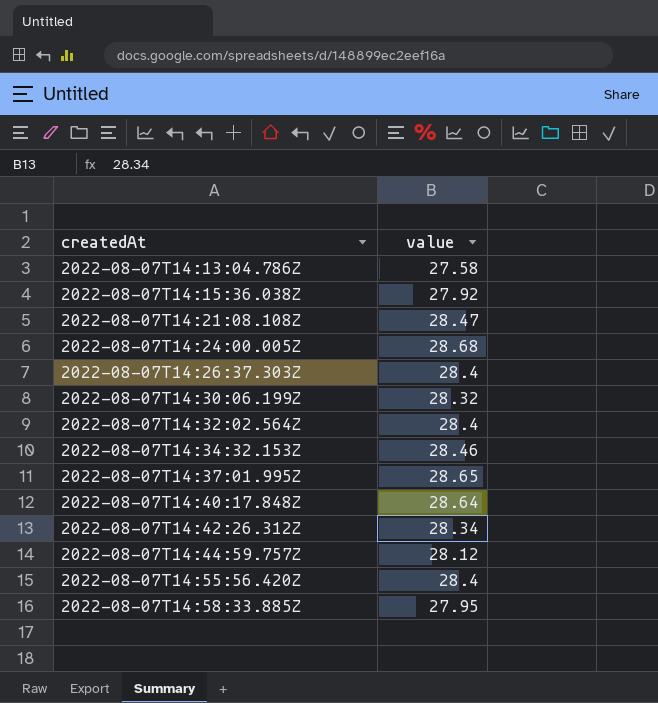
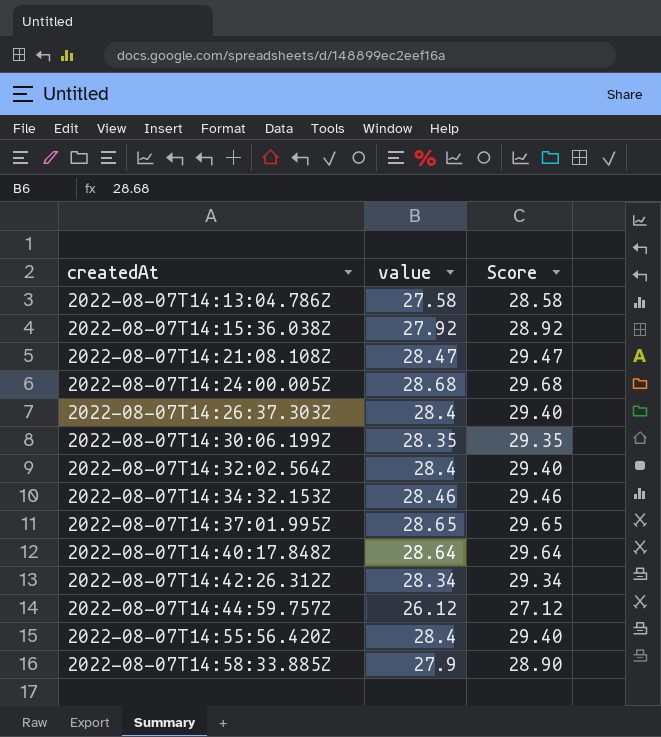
column Score | formula: none -> [value] + 1
2022-08-07T14:30:06.199Z | value: 28.32 -> 28.35
2022-08-07T14:44:59.757Z | value: 28.12 -> 26.12
2022-08-07T14:58:33.885Z | value: 27.95 -> 27.9

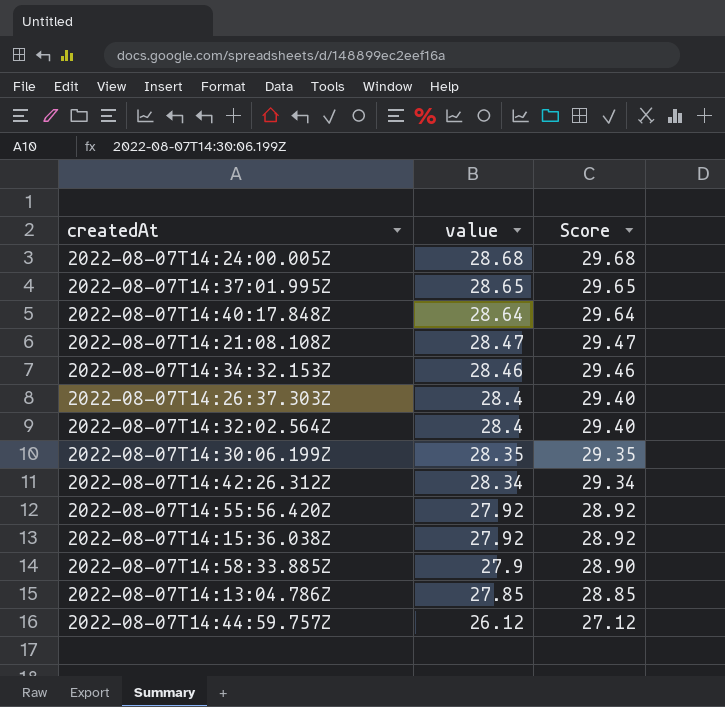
row order: createdAt ascending -> value descending
2022-08-07T14:55:56.420Z | value: 28.4 -> 27.92
2022-08-07T14:55:56.420Z | Score: 29.40 -> 28.92
2022-08-07T14:13:04.786Z | value: 27.58 -> 27.85
2022-08-07T14:13:04.786Z | Score: 28.58 -> 28.85

